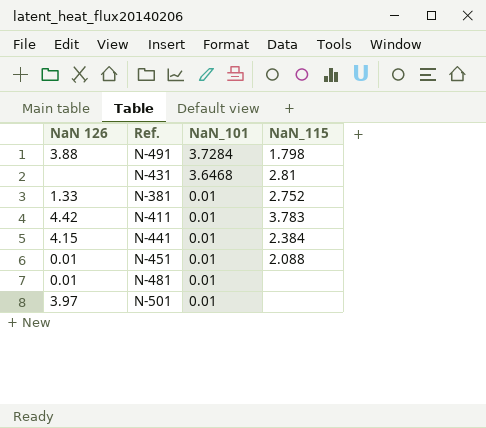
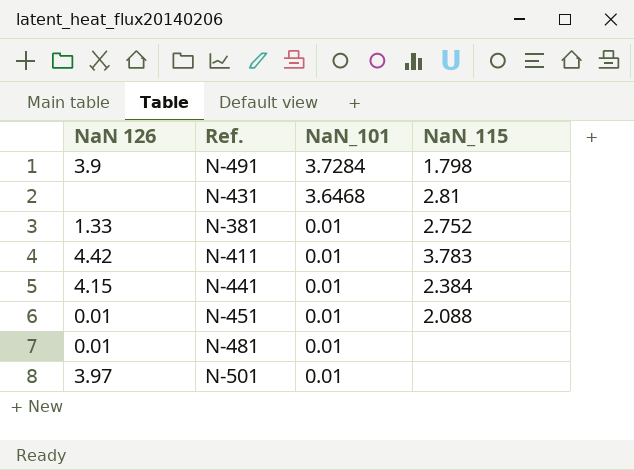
N-491 | NaN 126: 3.88 -> 3.9

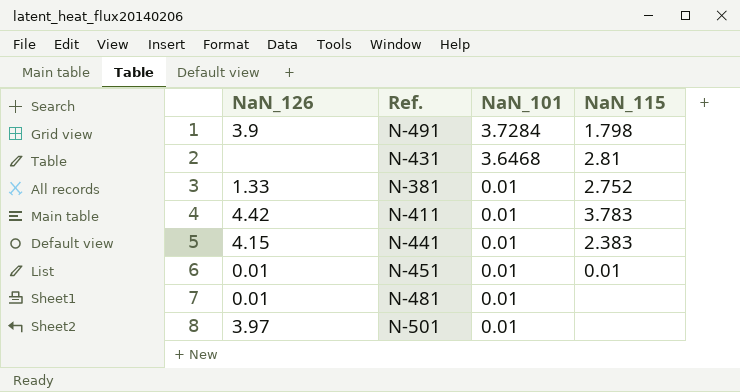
column name: NaN 126 -> NaN_126
N-441 | NaN_115: 2.384 -> 2.383
N-451 | NaN_115: 2.088 -> 0.01

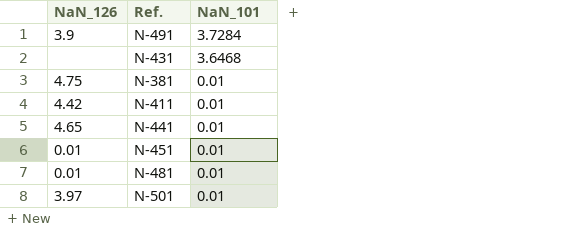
column NaN_115 | position: 4 -> none
N-381 | NaN_126: 1.33 -> 4.75
N-441 | NaN_126: 4.15 -> 4.65

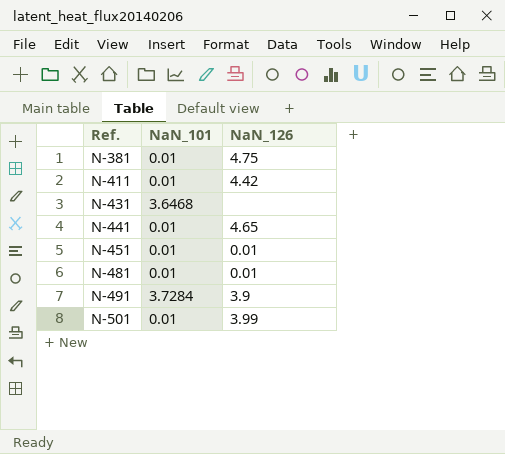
row order: NaN_101 descending -> Ref. ascending
column NaN_126 | position: 1 -> 3
N-501 | NaN_126: 3.97 -> 3.99

